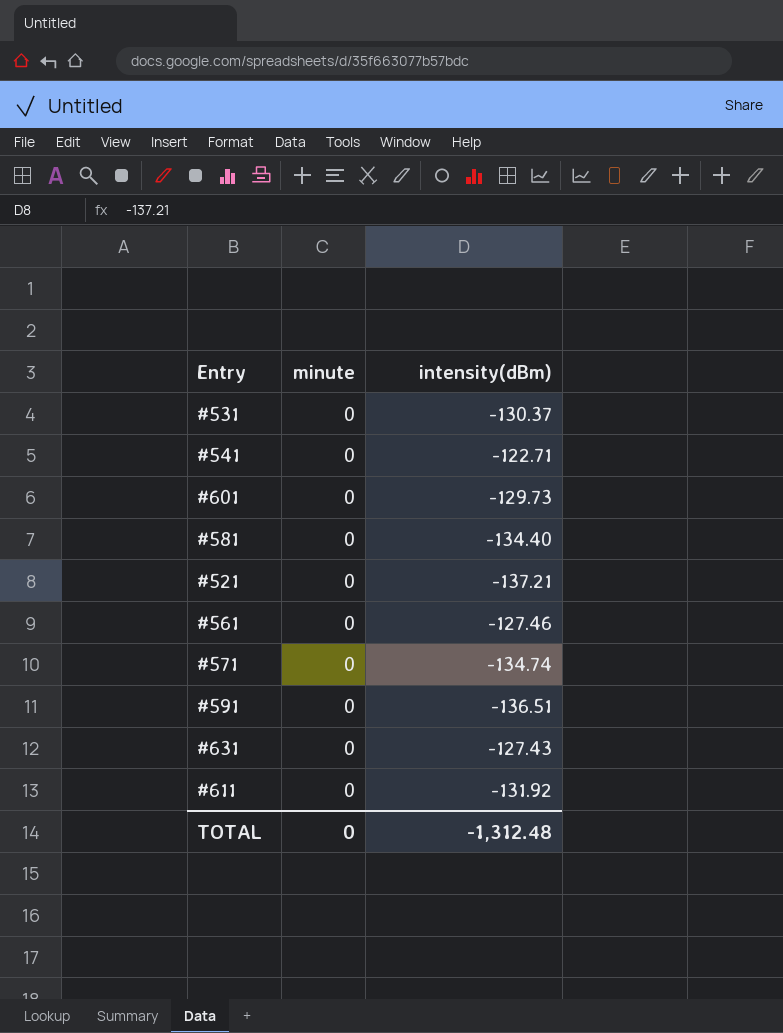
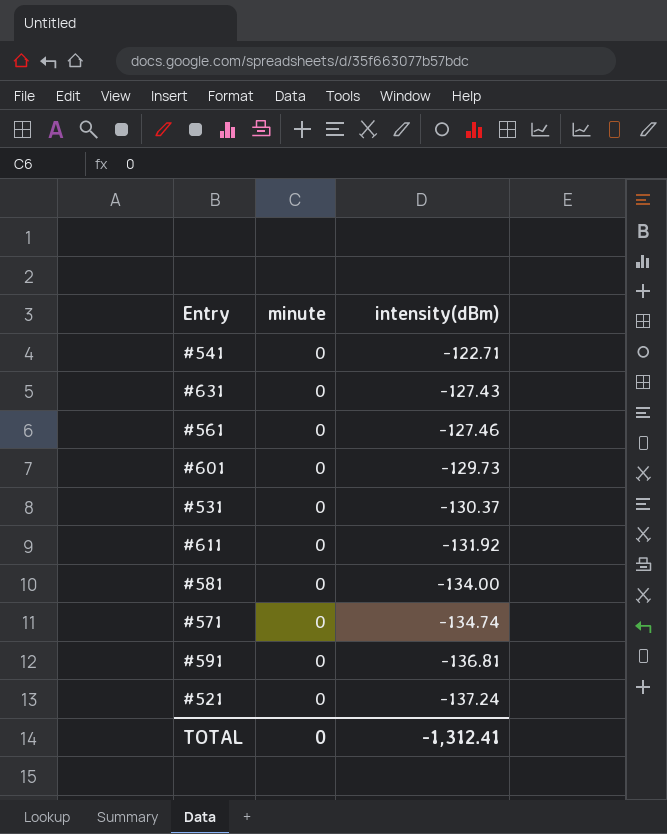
row order: none -> intensity(dBm) descending
#581 | intensity(dBm): -134.40 -> -134.00
#591 | intensity(dBm): -136.51 -> -136.81
#521 | intensity(dBm): -137.21 -> -137.24
TOTAL | intensity(dBm): -1,312.48 -> -1,312.41

